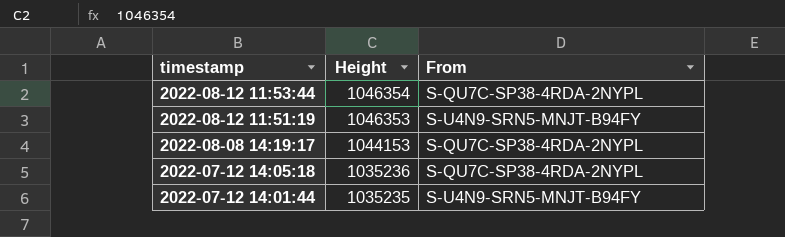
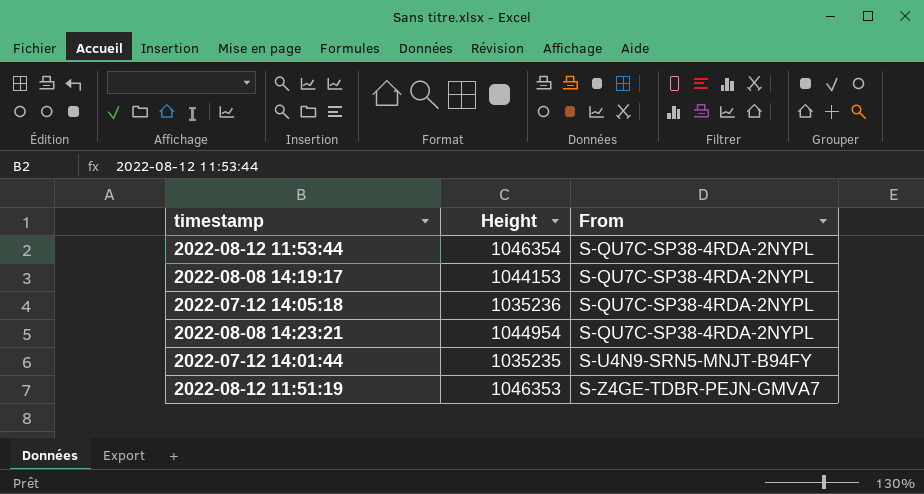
row order: timestamp descending -> From ascending
row 2022-08-08 14:23:21: none -> 1044954 | S-QU7C-SP38-4RDA-2NYPL
2022-08-12 11:51:19 | From: S-U4N9-SRN5-MNJT-B94FY -> S-Z4GE-TDBR-PEJN-GMVA7

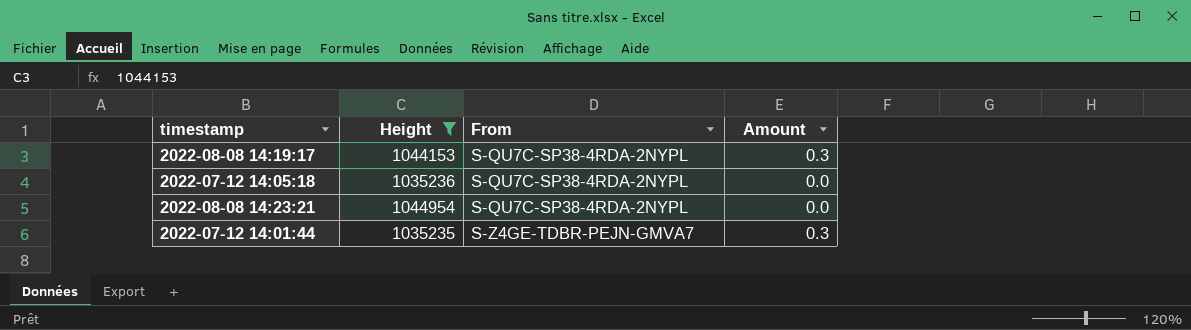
filter: none -> Height <= 1044954
column Amount | position: none -> 4
2022-07-12 14:01:44 | From: S-U4N9-SRN5-MNJT-B94FY -> S-Z4GE-TDBR-PEJN-GMVA7

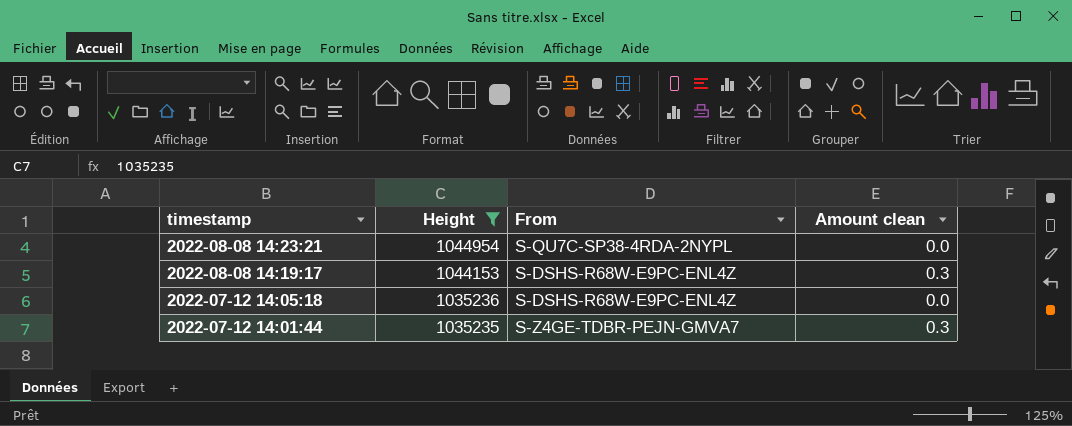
row order: From ascending -> timestamp descending
column name: Amount -> Amount clean
2022-08-08 14:19:17 | From: S-QU7C-SP38-4RDA-2NYPL -> S-DSHS-R68W-E9PC-ENL4Z
2022-07-12 14:05:18 | From: S-QU7C-SP38-4RDA-2NYPL -> S-DSHS-R68W-E9PC-ENL4Z

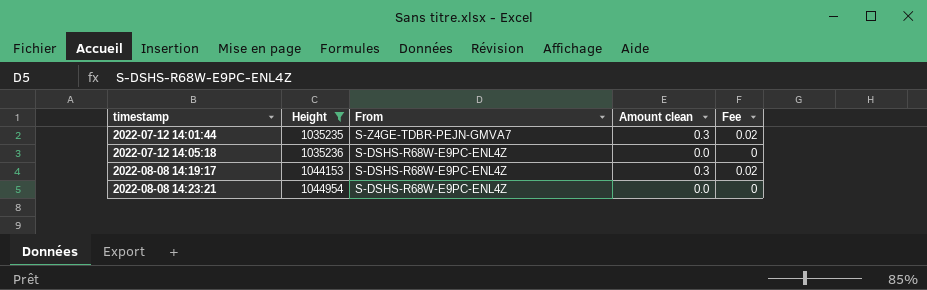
row order: timestamp descending -> timestamp ascending
column Fee | position: none -> 5
2022-08-08 14:23:21 | From: S-QU7C-SP38-4RDA-2NYPL -> S-DSHS-R68W-E9PC-ENL4Z

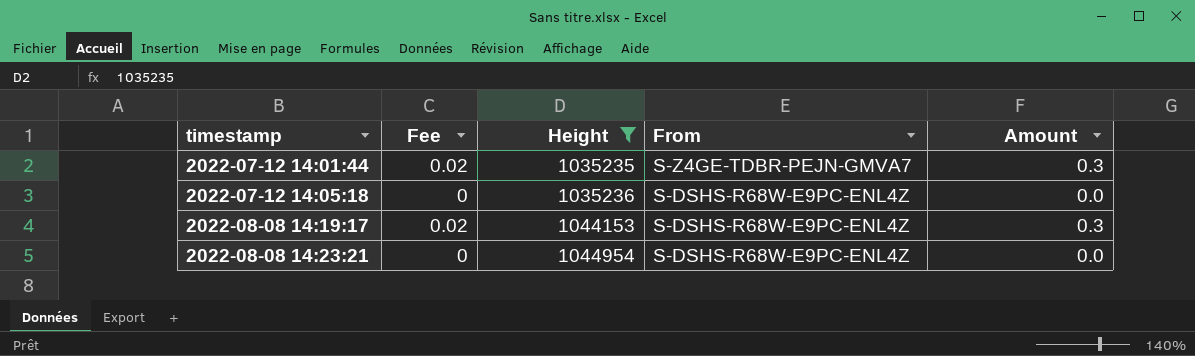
column Fee | position: 5 -> 2
column name: Amount clean -> Amount

